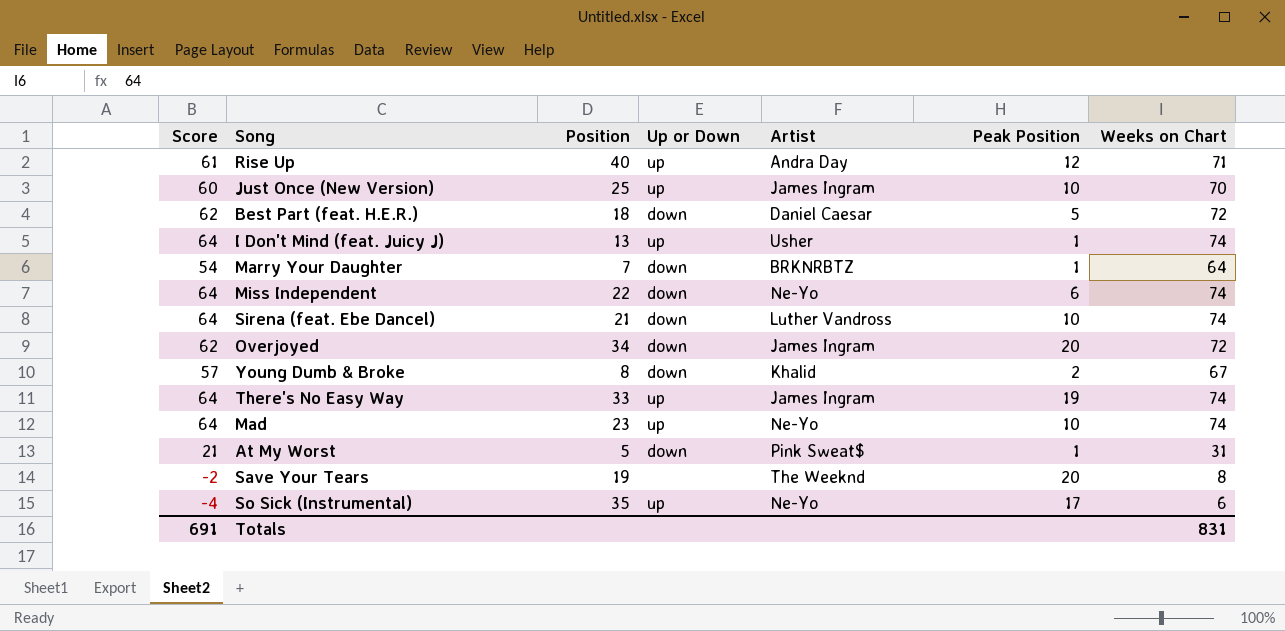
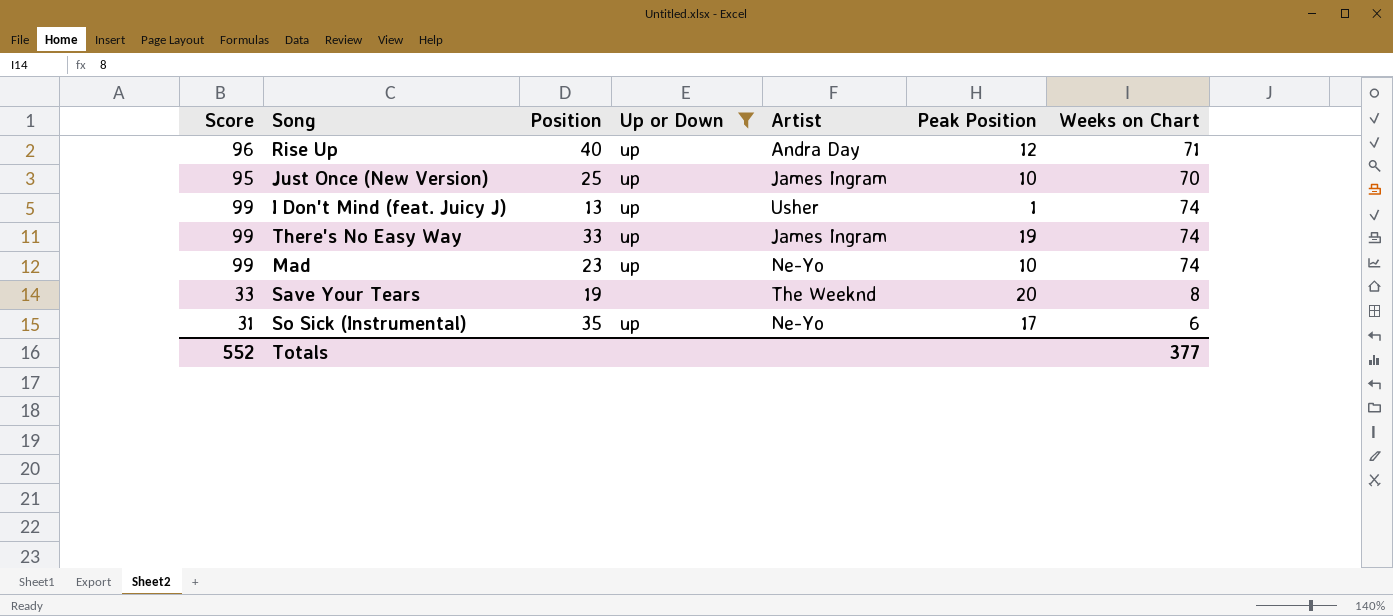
filter: none -> Up or Down != down
column Score | formula: [Weeks on Chart] - 10 -> [Weeks on Chart] + 25
Totals | Score: 691 -> 552
Totals | Weeks on Chart: 831 -> 377

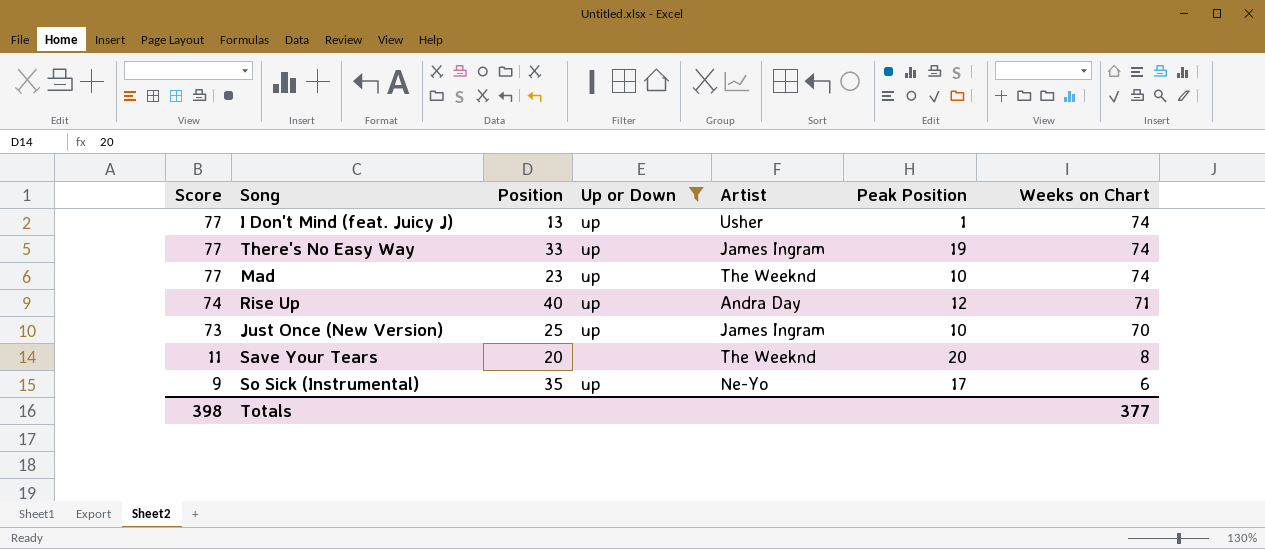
row order: none -> Score descending
column Score | formula: [Weeks on Chart] + 25 -> [Weeks on Chart] + 3
Mad | Artist: Ne-Yo -> The Weeknd
Save Your Tears | Position: 19 -> 20
Totals | Score: 552 -> 398

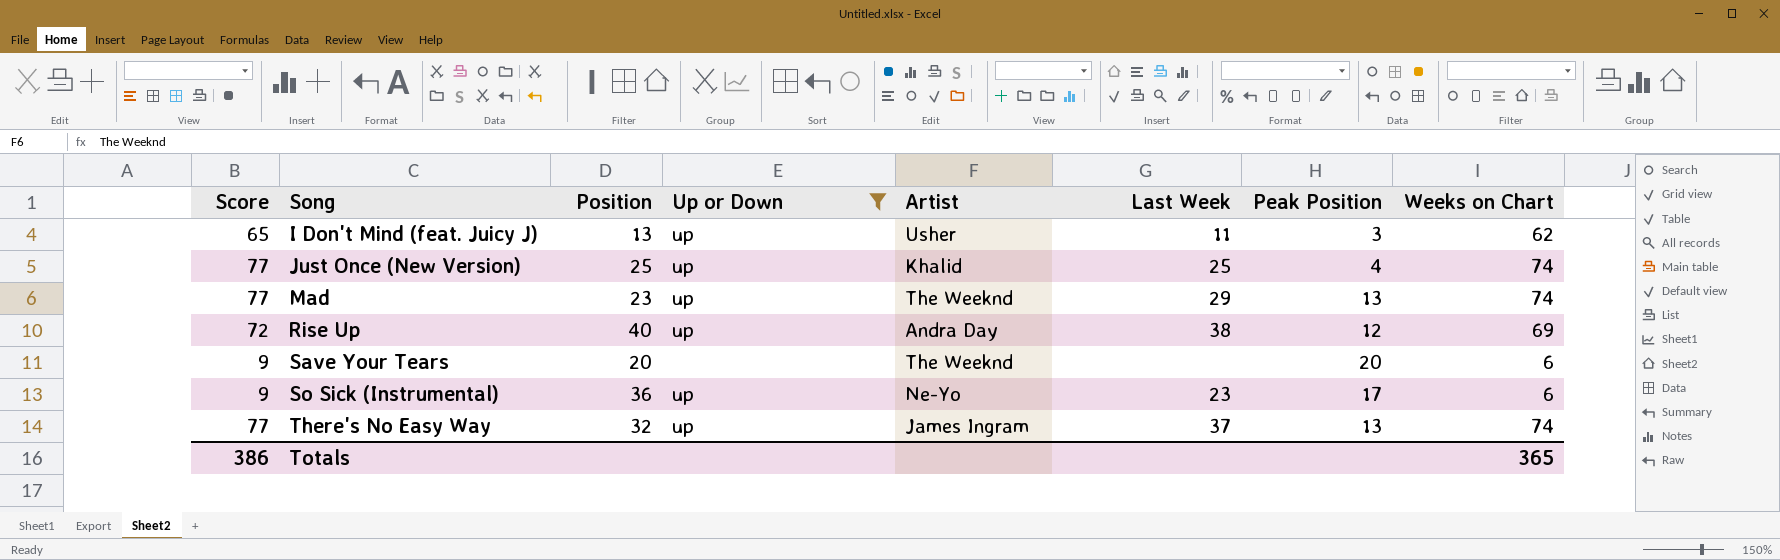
row order: Score descending -> Song ascending
column Last Week | position: none -> 6
I Don't Mind (feat. Juicy J) | Score: 77 -> 65
I Don't Mind (feat. Juicy J) | Peak Position: 1 -> 3
I Don't Mind (feat. Juicy J) | Weeks on Chart: 74 -> 62
Just Once (New Version) | Score: 73 -> 77
Just Once (New Version) | Artist: James Ingram -> Khalid
Just Once (New Version) | Peak Position: 10 -> 4
Just Once (New Version) | Weeks on Chart: 70 -> 74
Mad | Peak Position: 10 -> 13
Rise Up | Score: 74 -> 72
Rise Up | Weeks on Chart: 71 -> 69
Save Your Tears | Score: 11 -> 9
Save Your Tears | Weeks on Chart: 8 -> 6
So Sick (Instrumental) | Position: 35 -> 36
There's No Easy Way | Position: 33 -> 32
There's No Easy Way | Peak Position: 19 -> 13
Totals | Score: 398 -> 386
Totals | Weeks on Chart: 377 -> 365

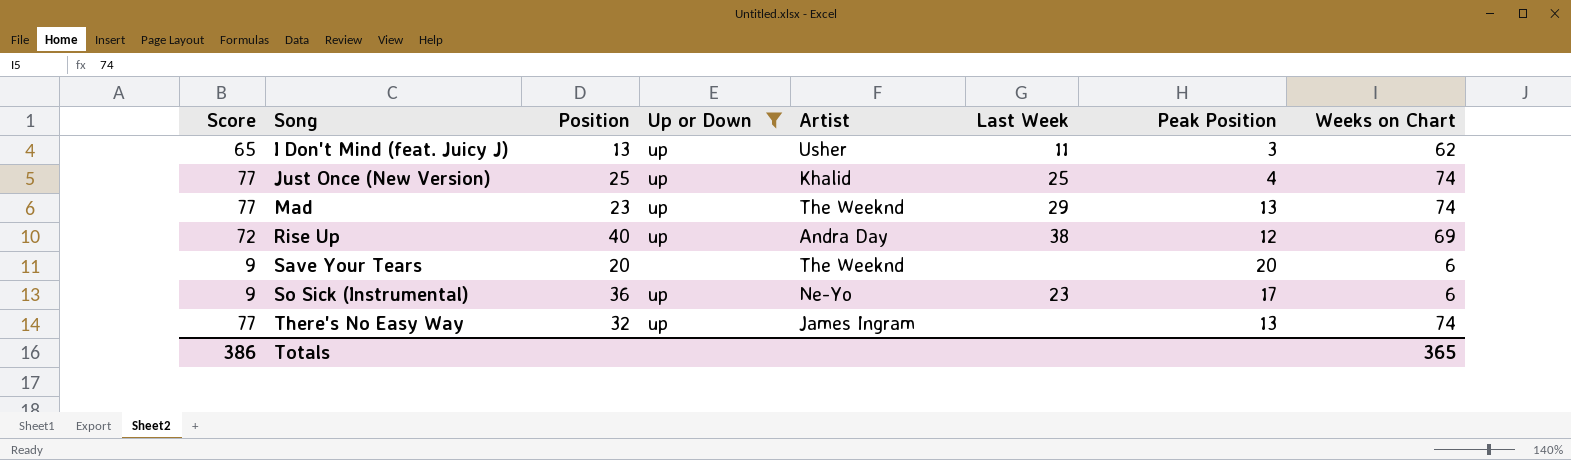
There's No Easy Way | Last Week: 37 -> none

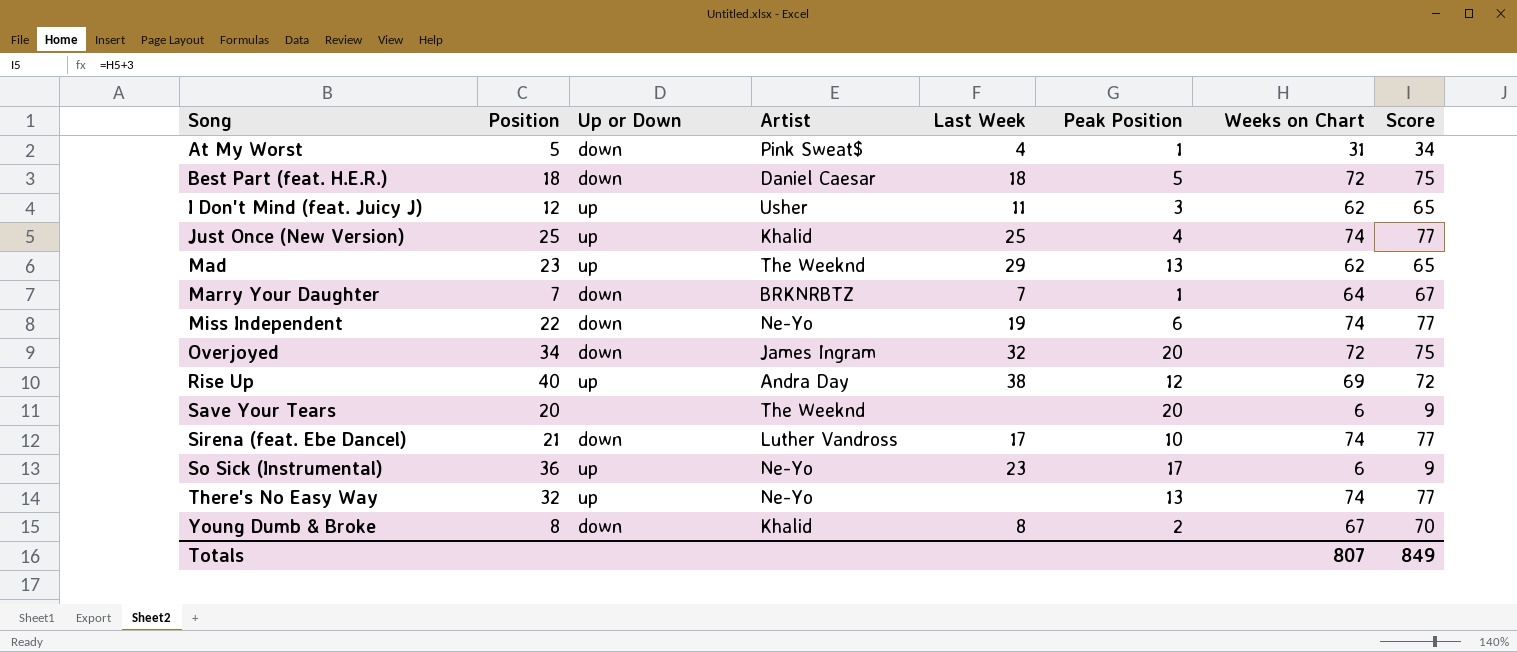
filter: Up or Down != down -> none
column Score | position: 1 -> 8
I Don't Mind (feat. Juicy J) | Position: 13 -> 12
Mad | Weeks on Chart: 74 -> 62
Mad | Score: 77 -> 65
There's No Easy Way | Artist: James Ingram -> Ne-Yo
Totals | Weeks on Chart: 365 -> 807
Totals | Score: 386 -> 849

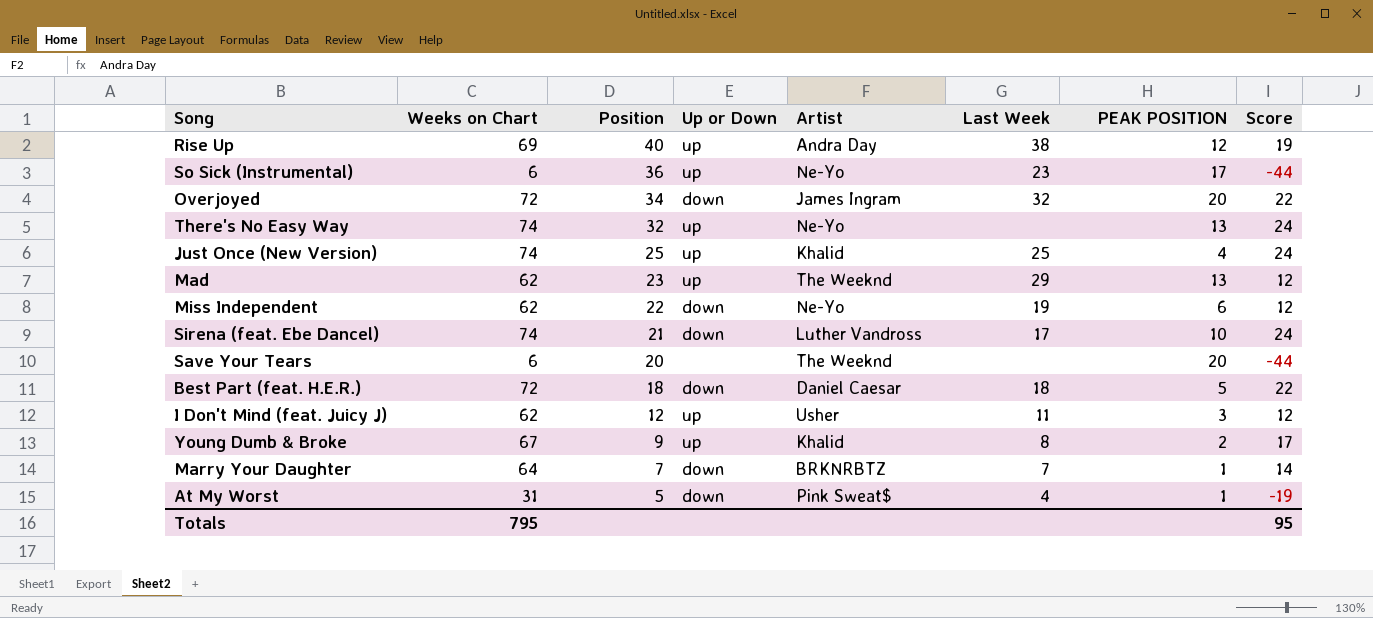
row order: Song ascending -> Position descending
column Weeks on Chart | position: 7 -> 2
column name: Peak Position -> PEAK POSITION
column Score | formula: [Weeks on Chart] + 3 -> [Weeks on Chart] - 50
Miss Independent | Weeks on Chart: 74 -> 62
Young Dumb & Broke | Position: 8 -> 9
Young Dumb & Broke | Up or Down: down -> up
Totals | Weeks on Chart: 807 -> 795
Totals | Score: 849 -> 95

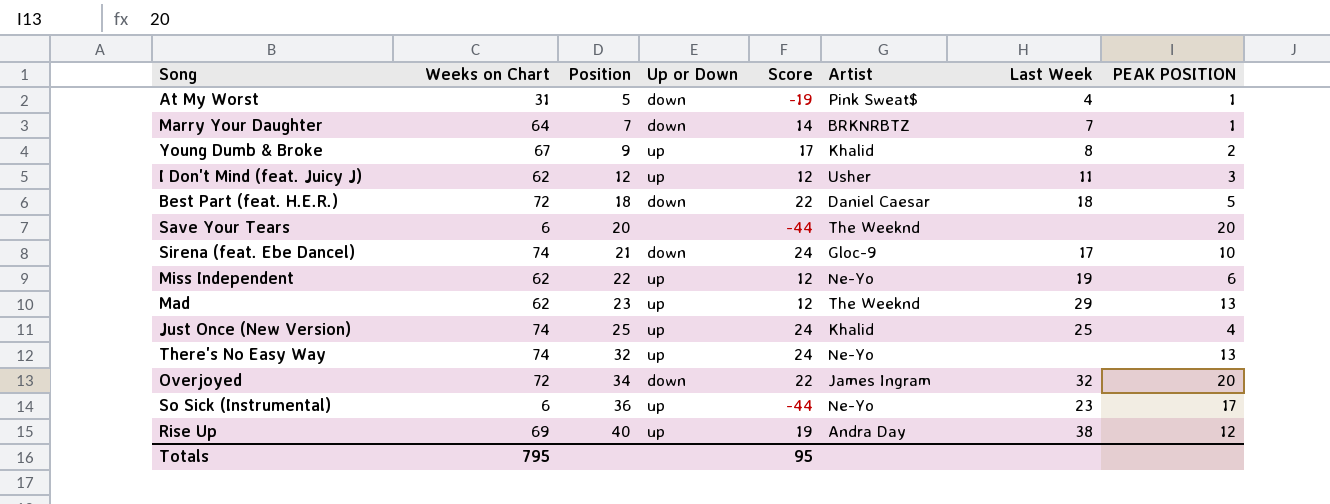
row order: Position descending -> Position ascending
column Score | position: 8 -> 5
Sirena (feat. Ebe Dancel) | Artist: Luther Vandross -> Gloc-9
Miss Independent | Up or Down: down -> up

